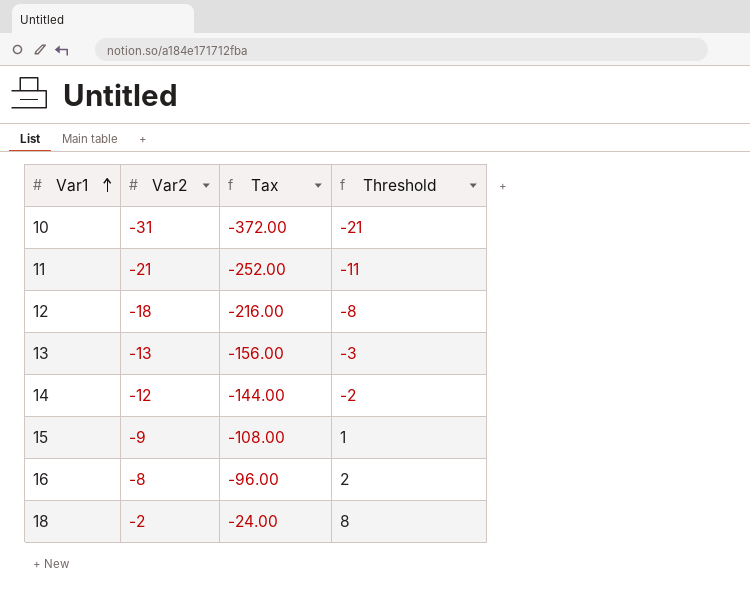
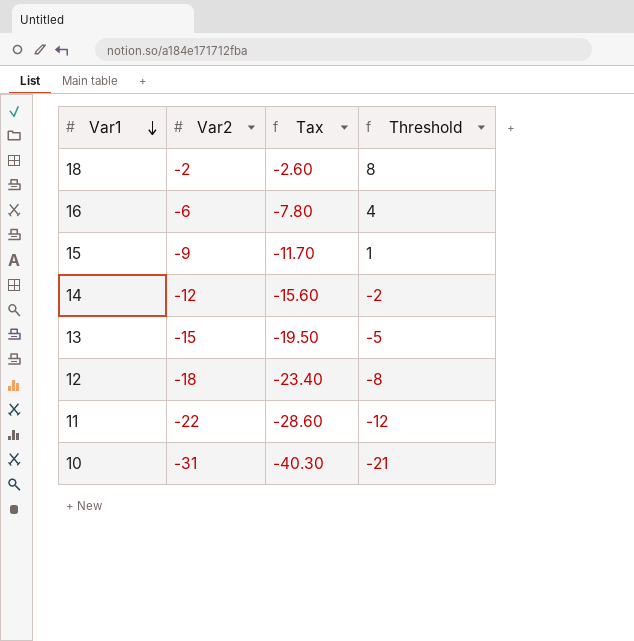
row order: Var1 ascending -> Var1 descending
column Tax | formula: [Var2] * 12 -> [Var2] * 1.3
16 | Var2: -8 -> -6
16 | Threshold: 2 -> 4
13 | Var2: -13 -> -15
13 | Threshold: -3 -> -5
11 | Var2: -21 -> -22
11 | Threshold: -11 -> -12

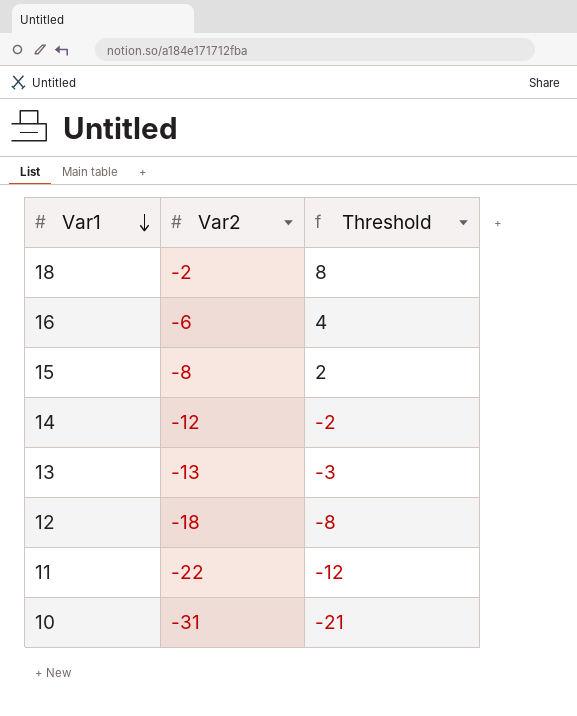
column Tax | formula: [Var2] * 1.3 -> none
15 | Var2: -9 -> -8
15 | Threshold: 1 -> 2
13 | Var2: -15 -> -13
13 | Threshold: -5 -> -3

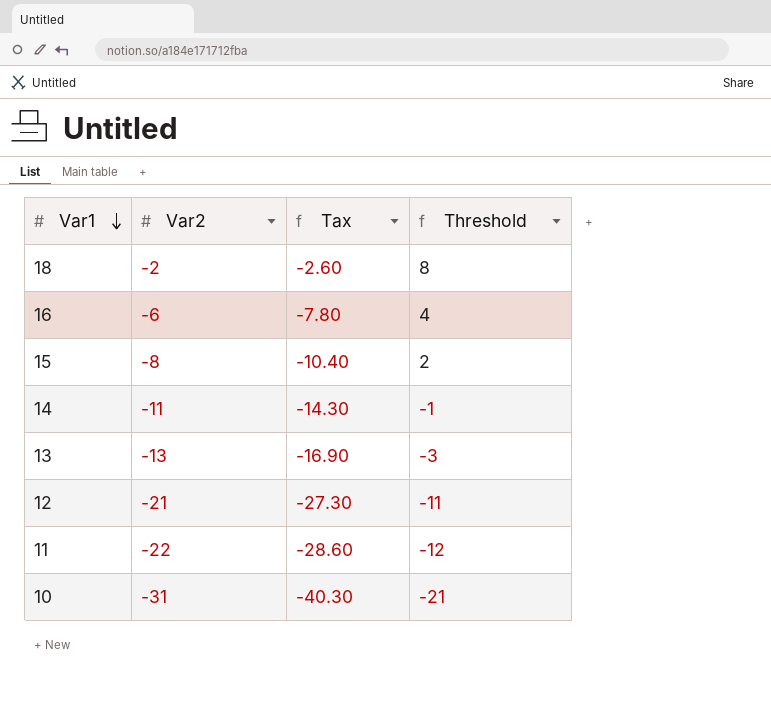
column Tax | formula: none -> [Var2] * 1.3
14 | Var2: -12 -> -11
14 | Threshold: -2 -> -1
12 | Var2: -18 -> -21
12 | Threshold: -8 -> -11

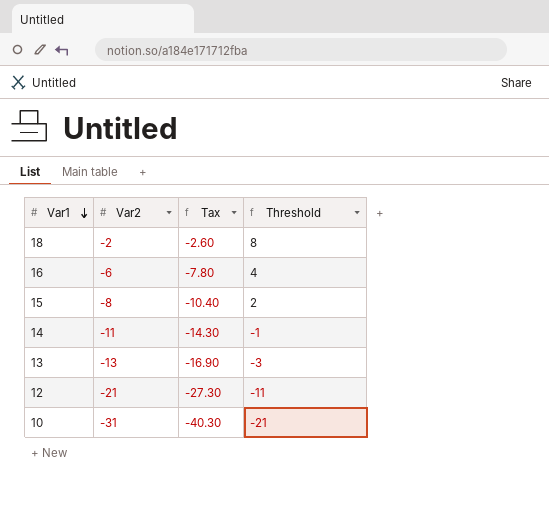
row 11: -22 | -28.60 | -12 -> none

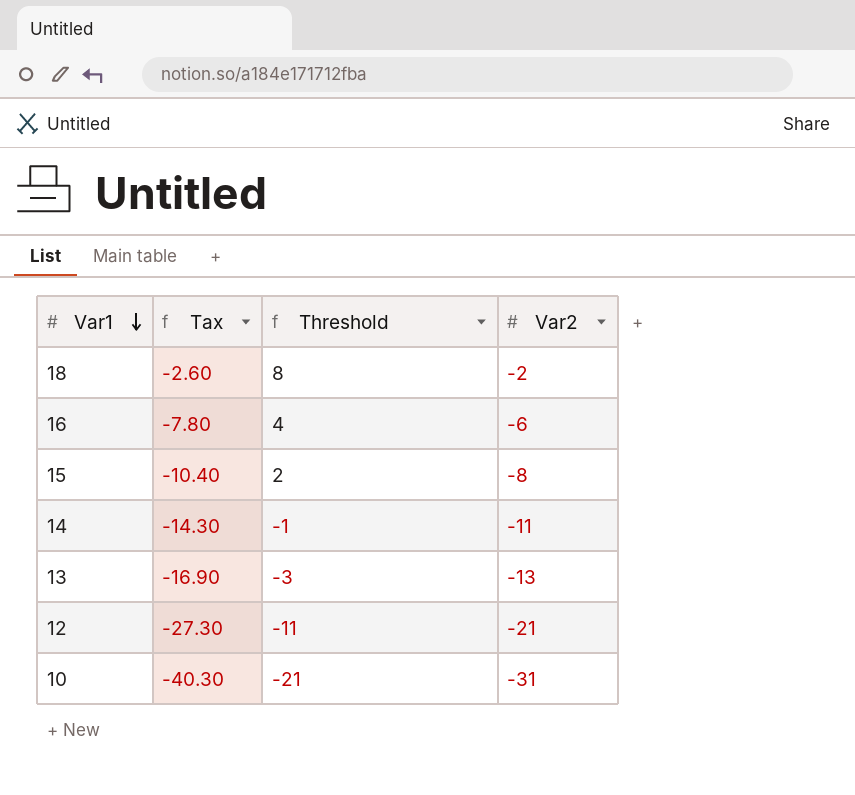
column Var2 | position: 2 -> 4

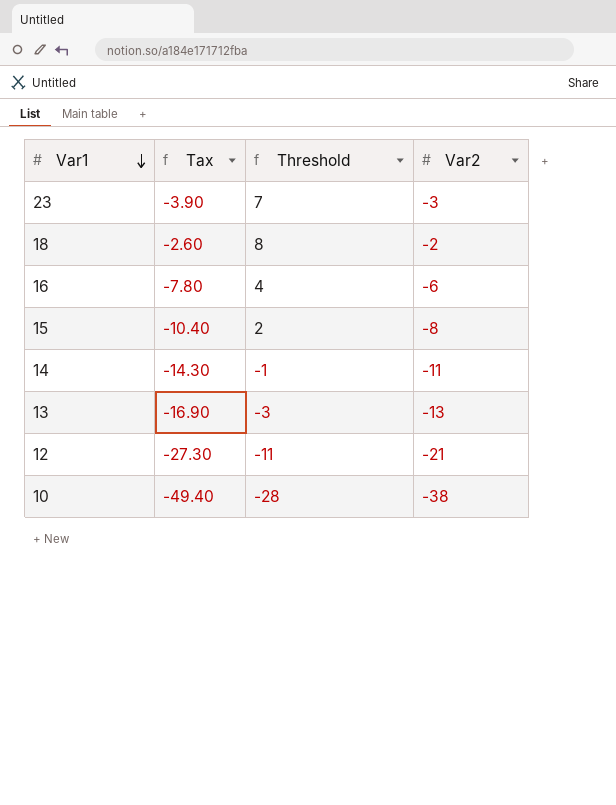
row 23: none -> -3.90 | 7 | -3
10 | Tax: -40.30 -> -49.40
10 | Threshold: -21 -> -28
10 | Var2: -31 -> -38

